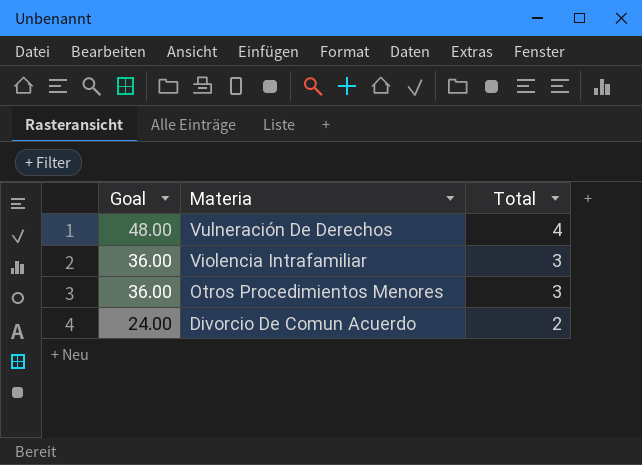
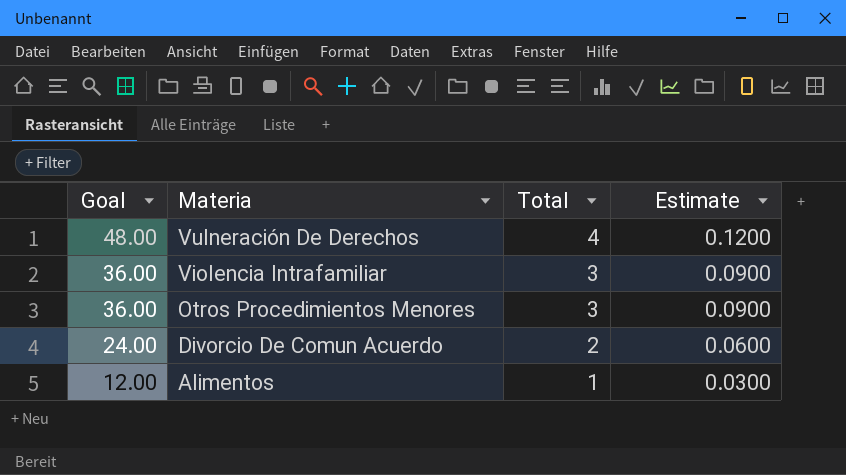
column Estimate | formula: none -> [Total] * 0.03
row Alimentos: none -> 12.00 | 1 | 0.0300

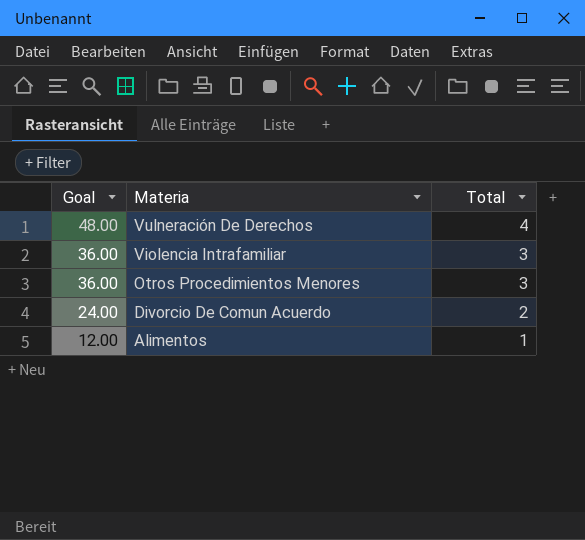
column Estimate | formula: [Total] * 0.03 -> none

